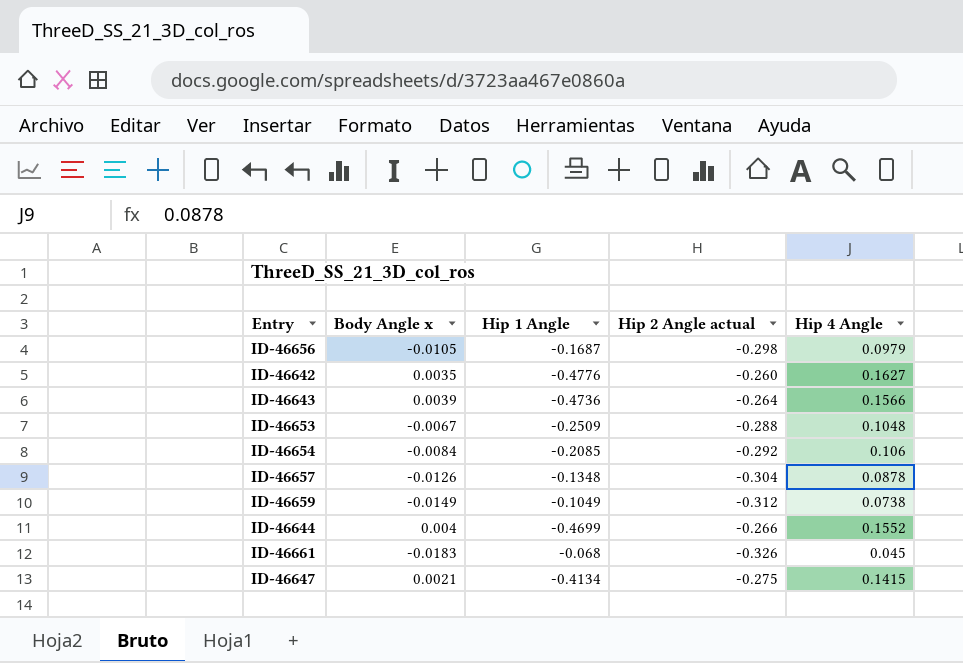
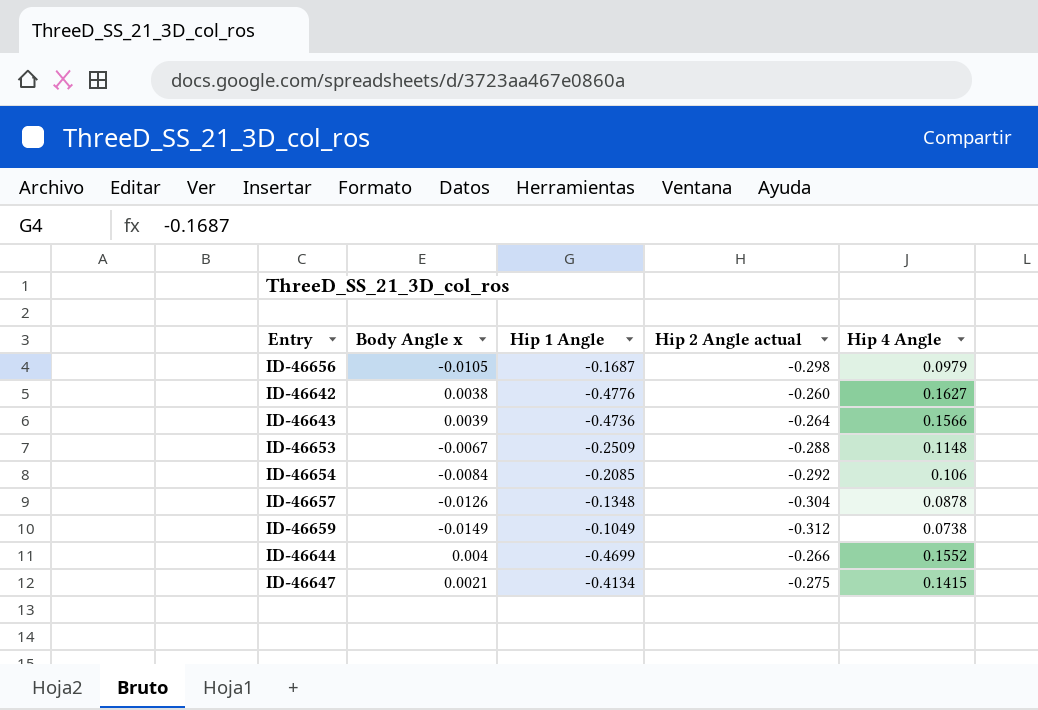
row ID-46661: -0.0183 | -0.068 | -0.326 | 0.045 -> none
ID-46642 | Body Angle x: 0.0035 -> 0.0038
ID-46653 | Hip 4 Angle: 0.1048 -> 0.1148

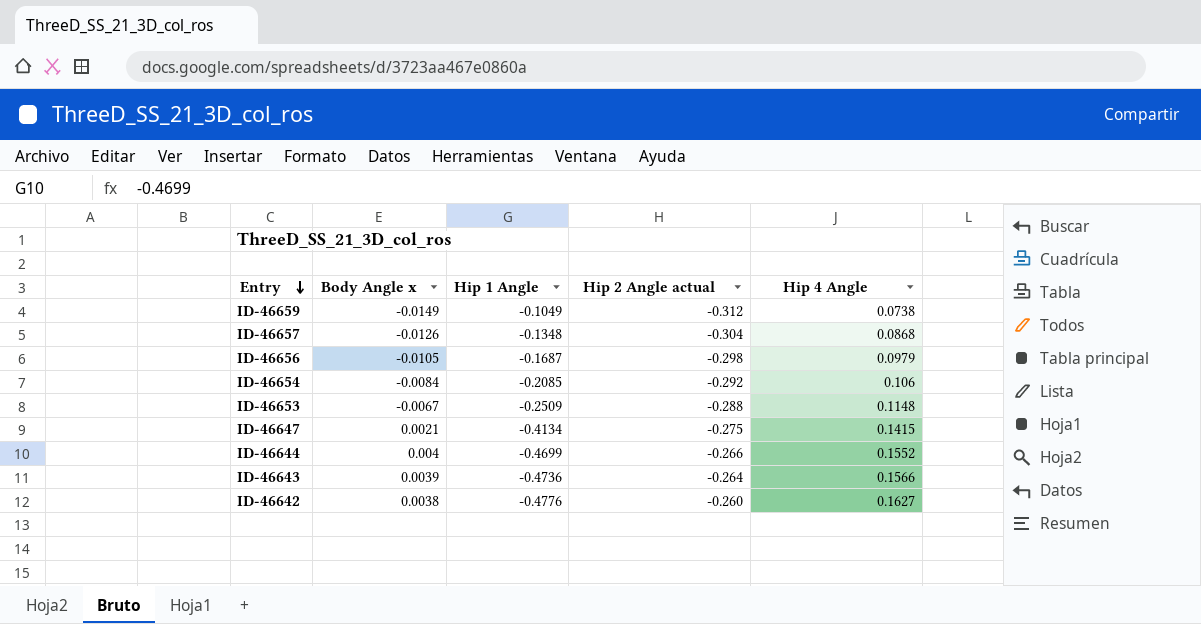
row order: none -> Entry descending
ID-46657 | Hip 4 Angle: 0.0878 -> 0.0868

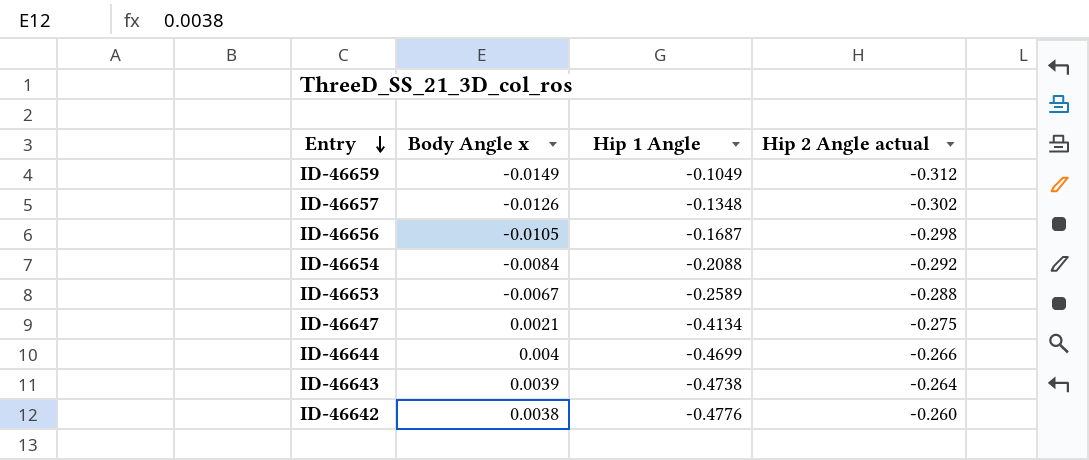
column Hip 4 Angle | position: 5 -> none
ID-46657 | Hip 2 Angle actual: -0.304 -> -0.302
ID-46654 | Hip 1 Angle: -0.2085 -> -0.2088
ID-46653 | Hip 1 Angle: -0.2509 -> -0.2589
ID-46643 | Hip 1 Angle: -0.4736 -> -0.4738

